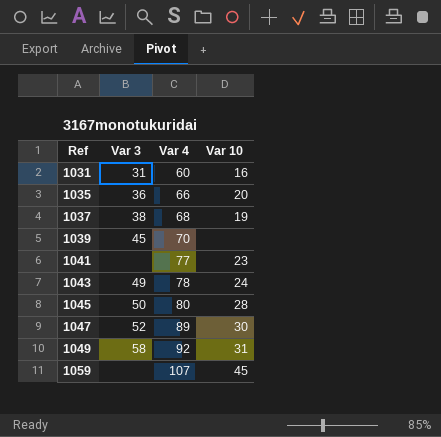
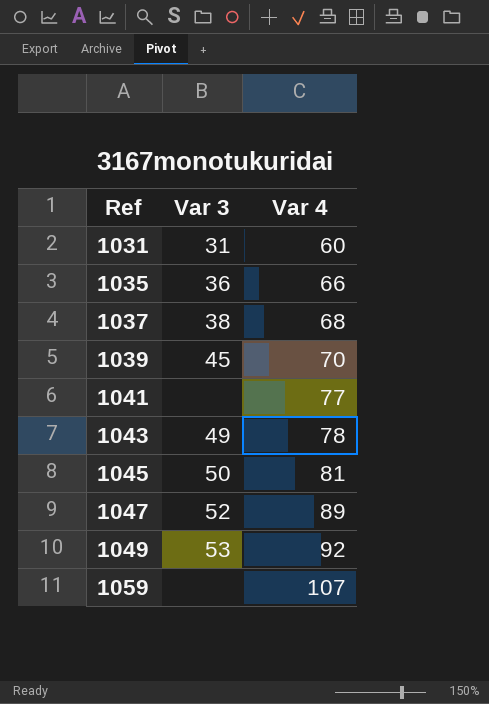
column Var 10 | position: 4 -> none
1045 | Var 4: 80 -> 81
1049 | Var 3: 58 -> 53

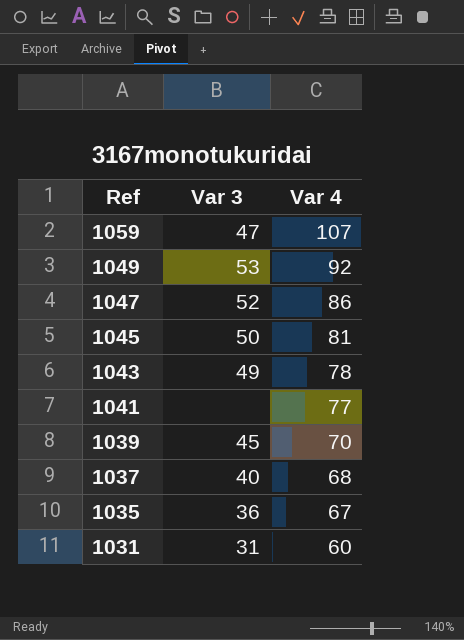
row order: Ref ascending -> Ref descending
1059 | Var 3: none -> 47
1047 | Var 4: 89 -> 86
1037 | Var 3: 38 -> 40
1035 | Var 4: 66 -> 67

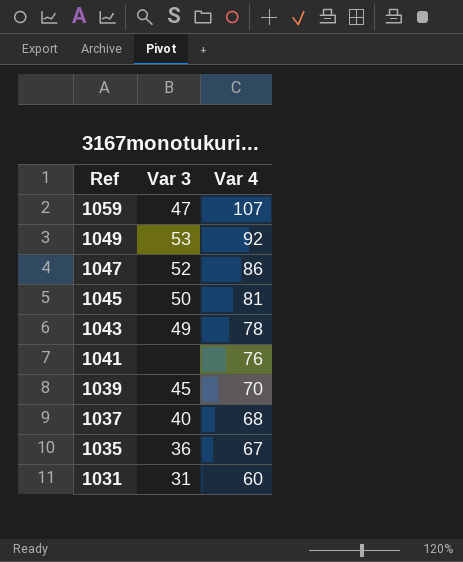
1041 | Var 4: 77 -> 76

